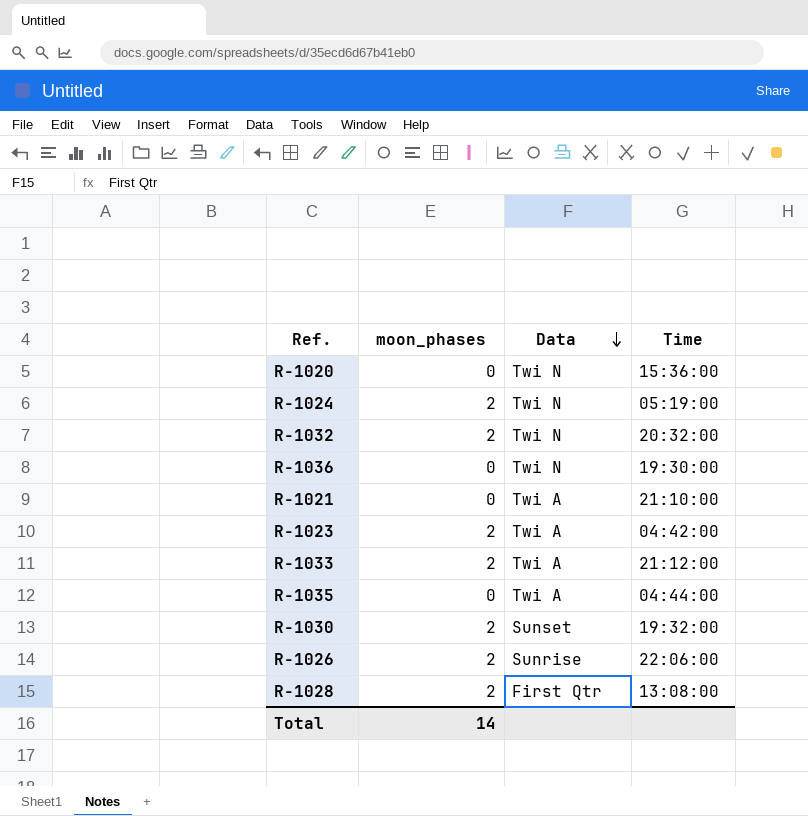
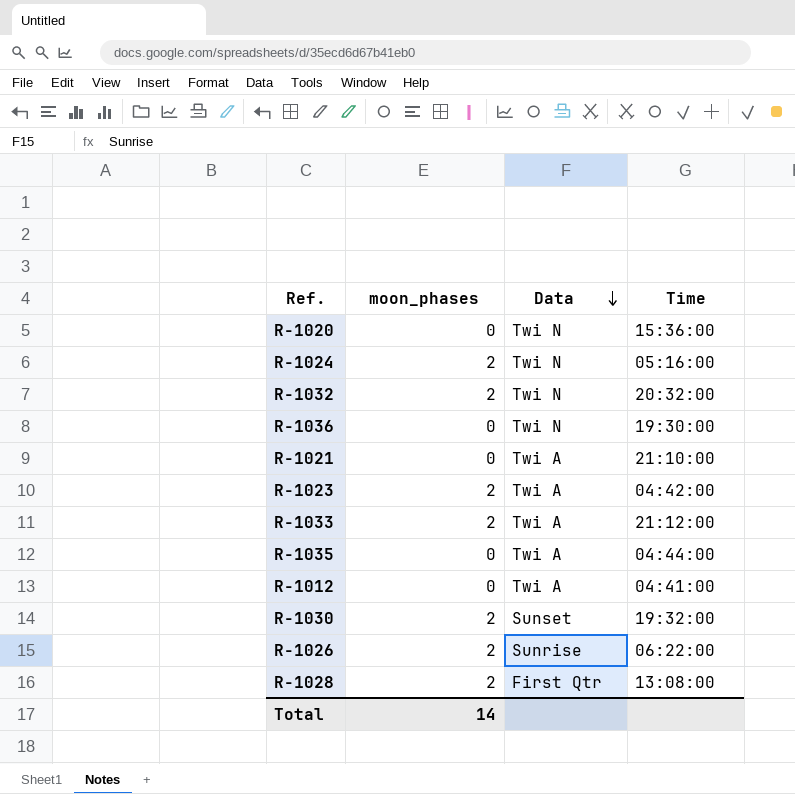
R-1024 | Time: 05:19:00 -> 05:16:00
row R-1012: none -> 0 | Twi A | 04:41:00
R-1026 | Time: 22:06:00 -> 06:22:00

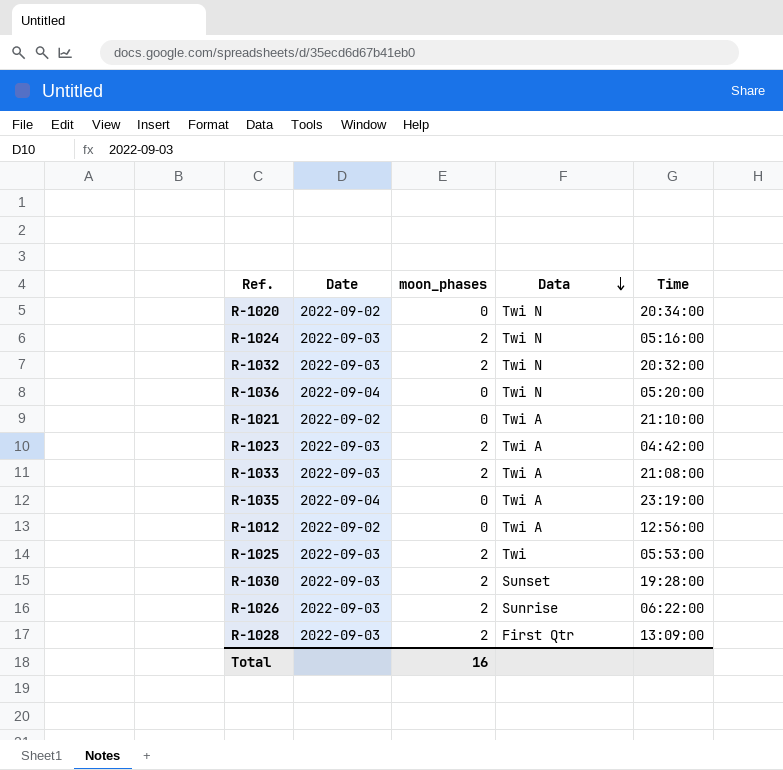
column Date | position: none -> 2
R-1020 | Time: 15:36:00 -> 20:34:00
R-1036 | Time: 19:30:00 -> 05:20:00
R-1033 | Time: 21:12:00 -> 21:08:00
R-1035 | Time: 04:44:00 -> 23:19:00
R-1012 | Time: 04:41:00 -> 12:56:00
row R-1025: none -> 2022-09-03 | 2 | Twi | 05:53:00
R-1030 | Time: 19:32:00 -> 19:28:00
R-1028 | Time: 13:08:00 -> 13:09:00
Total | moon_phases: 14 -> 16

